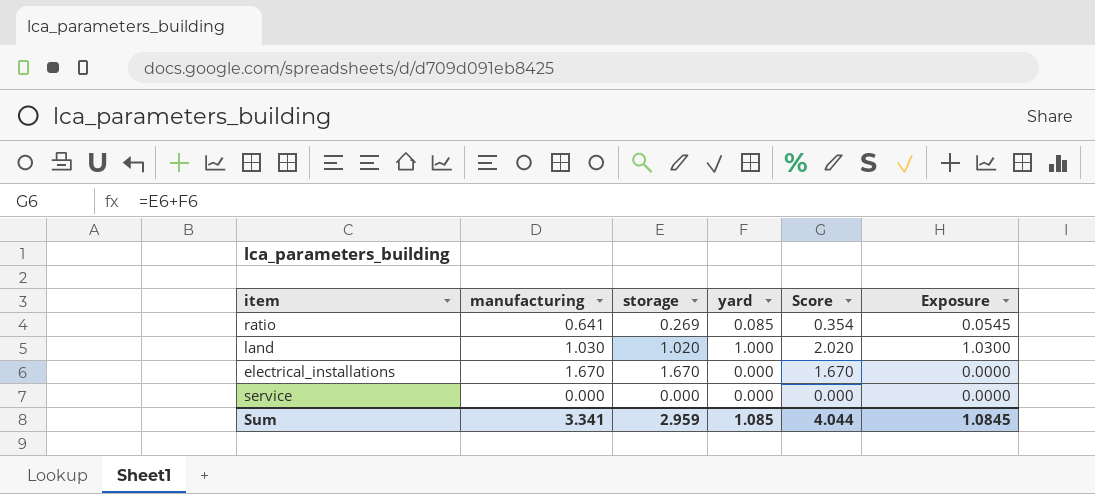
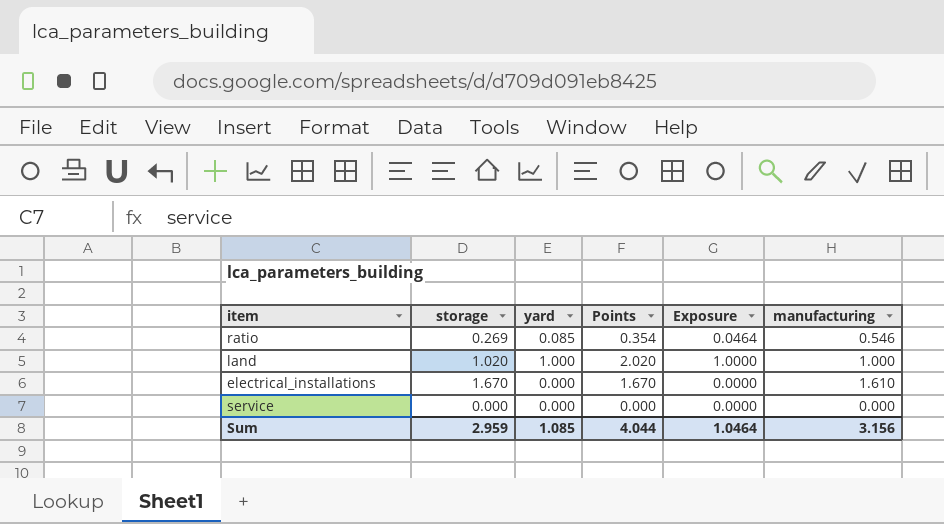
column name: Score -> Points
column manufacturing | position: 2 -> 6
ratio | Exposure: 0.0545 -> 0.0464
ratio | manufacturing: 0.641 -> 0.546
land | Exposure: 1.0300 -> 1.0000
land | manufacturing: 1.030 -> 1.000
electrical_installations | manufacturing: 1.670 -> 1.610
Sum | Exposure: 1.0845 -> 1.0464
Sum | manufacturing: 3.341 -> 3.156

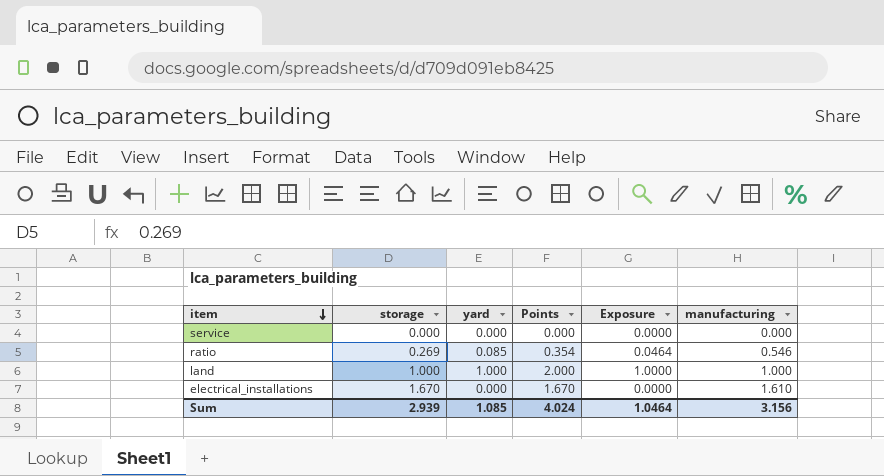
row order: none -> item descending
land | storage: 1.020 -> 1.000
land | Points: 2.020 -> 2.000
Sum | storage: 2.959 -> 2.939
Sum | Points: 4.044 -> 4.024

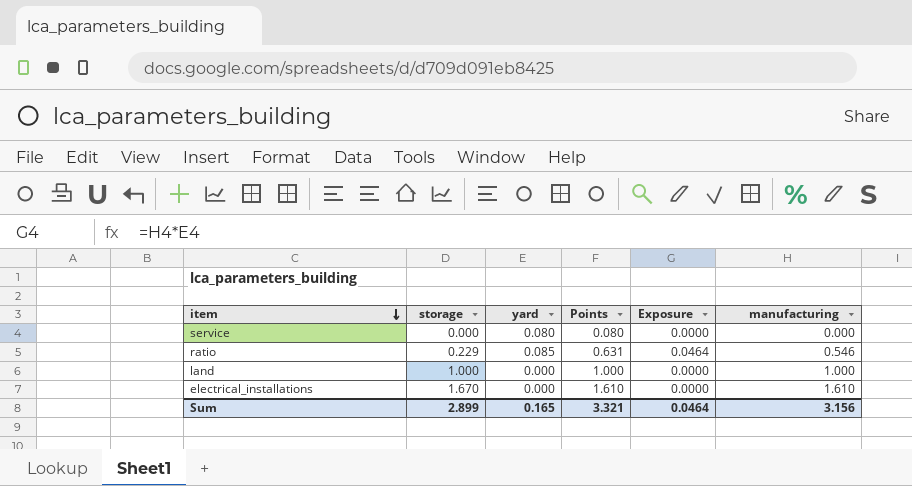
column Points | formula: [storage] + [yard] -> [yard] + [manufacturing]
service | yard: 0.000 -> 0.080
ratio | storage: 0.269 -> 0.229
land | yard: 1.000 -> 0.000
land | Exposure: 1.0000 -> 0.0000
Sum | storage: 2.939 -> 2.899
Sum | yard: 1.085 -> 0.165
Sum | Points: 4.024 -> 3.321
Sum | Exposure: 1.0464 -> 0.0464

